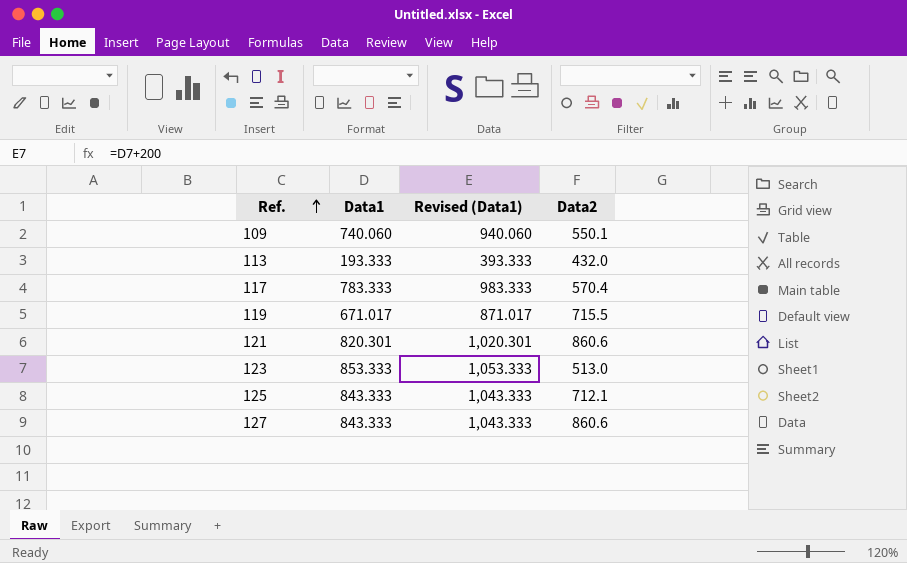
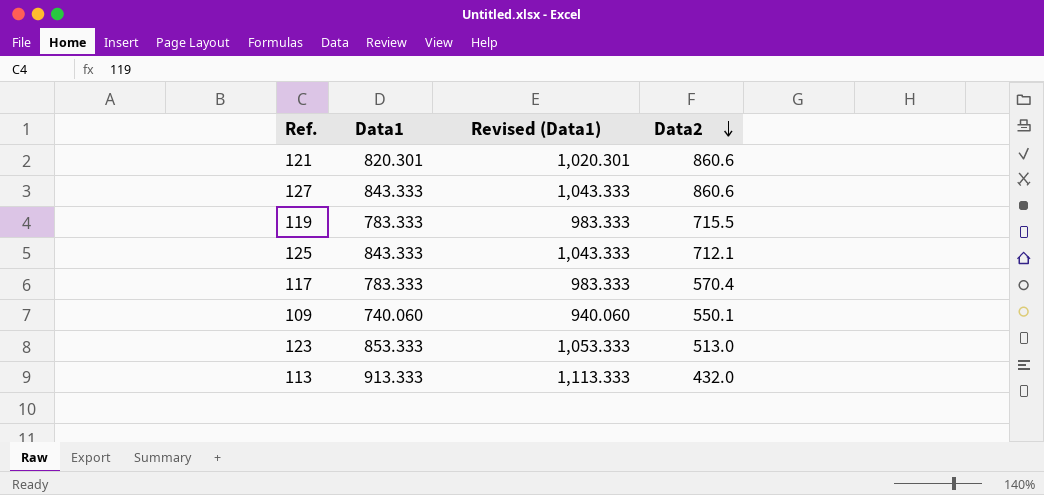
row order: Ref. ascending -> Data2 descending
119 | Data1: 671.017 -> 783.333
119 | Revised (Data1): 871.017 -> 983.333
113 | Data1: 193.333 -> 913.333
113 | Revised (Data1): 393.333 -> 1,113.333

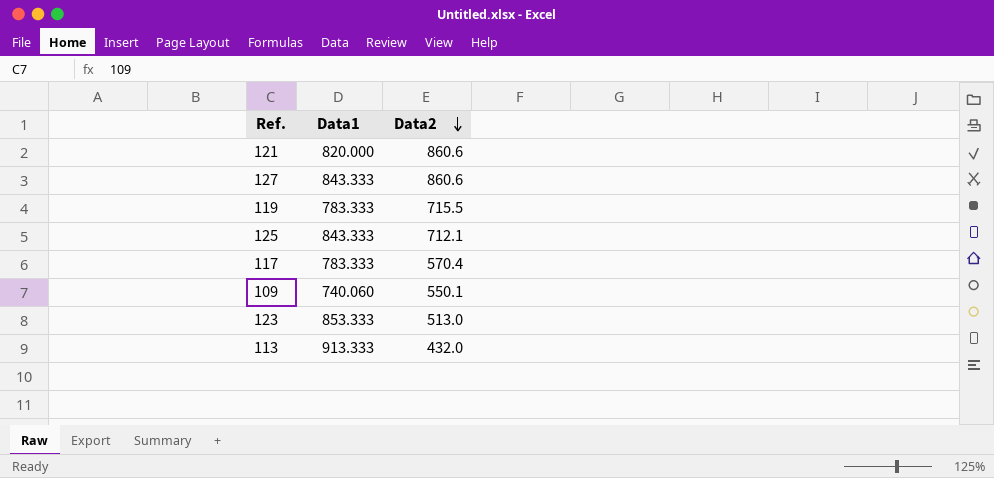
column Revised (Data1) | formula: [Data1] + 200 -> none
121 | Data1: 820.301 -> 820.000

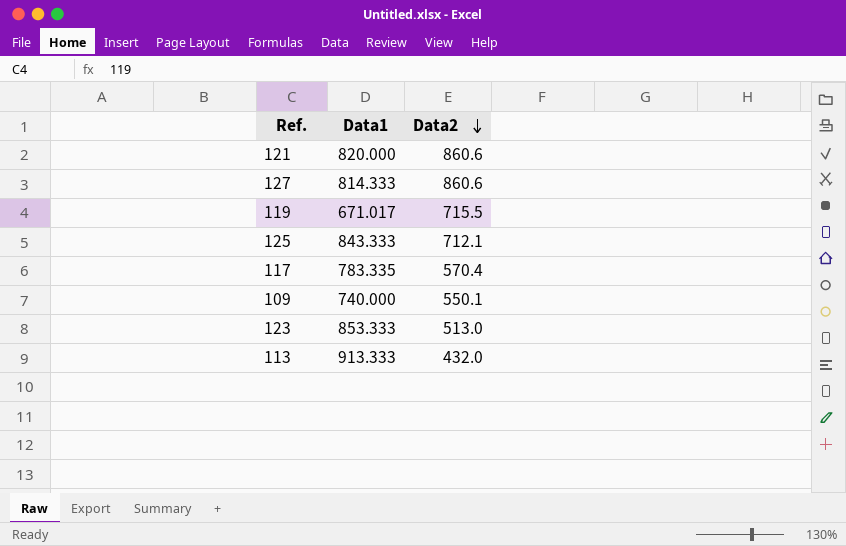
127 | Data1: 843.333 -> 814.333
119 | Data1: 783.333 -> 671.017
117 | Data1: 783.333 -> 783.335
109 | Data1: 740.060 -> 740.000

